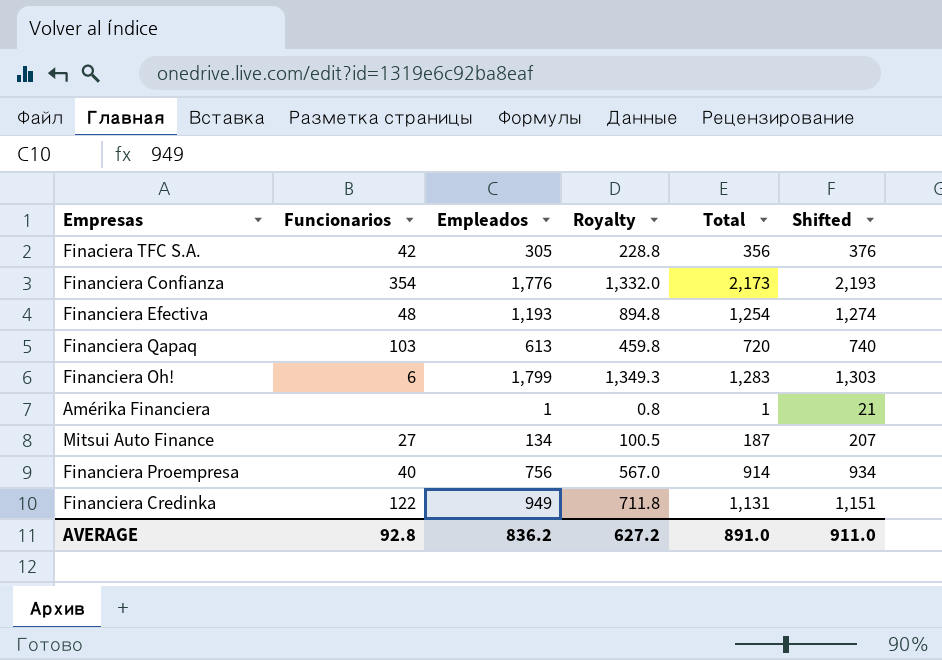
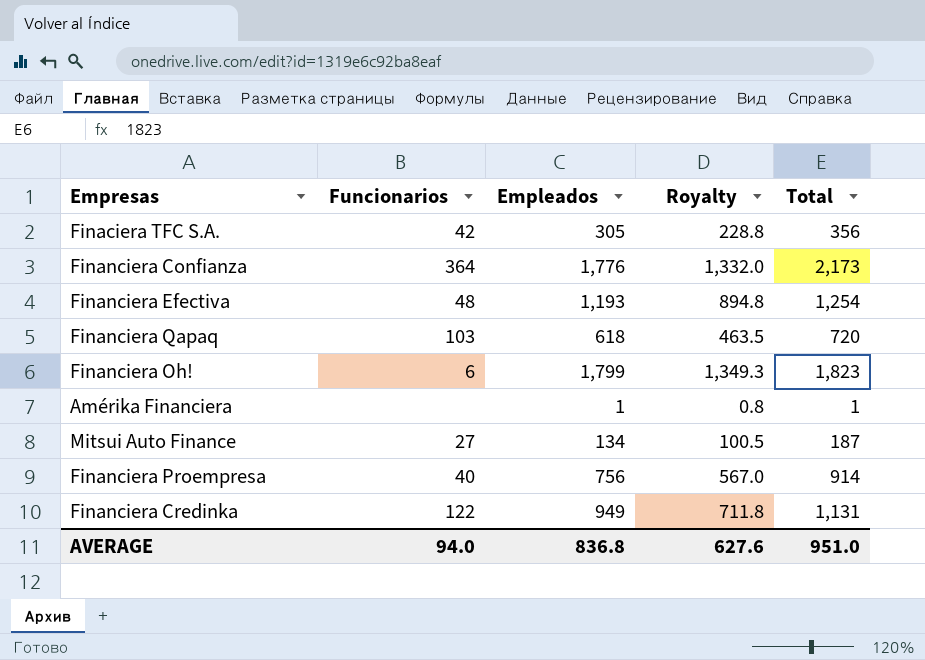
column Shifted | formula: [Total] + 20 -> none
Financiera Confianza | Funcionarios: 354 -> 364
Financiera Qapaq | Empleados: 613 -> 618
Financiera Qapaq | Royalty: 459.8 -> 463.5
Financiera Oh! | Total: 1,283 -> 1,823
AVERAGE | Funcionarios: 92.8 -> 94.0
AVERAGE | Empleados: 836.2 -> 836.8
AVERAGE | Royalty: 627.2 -> 627.6
AVERAGE | Total: 891.0 -> 951.0

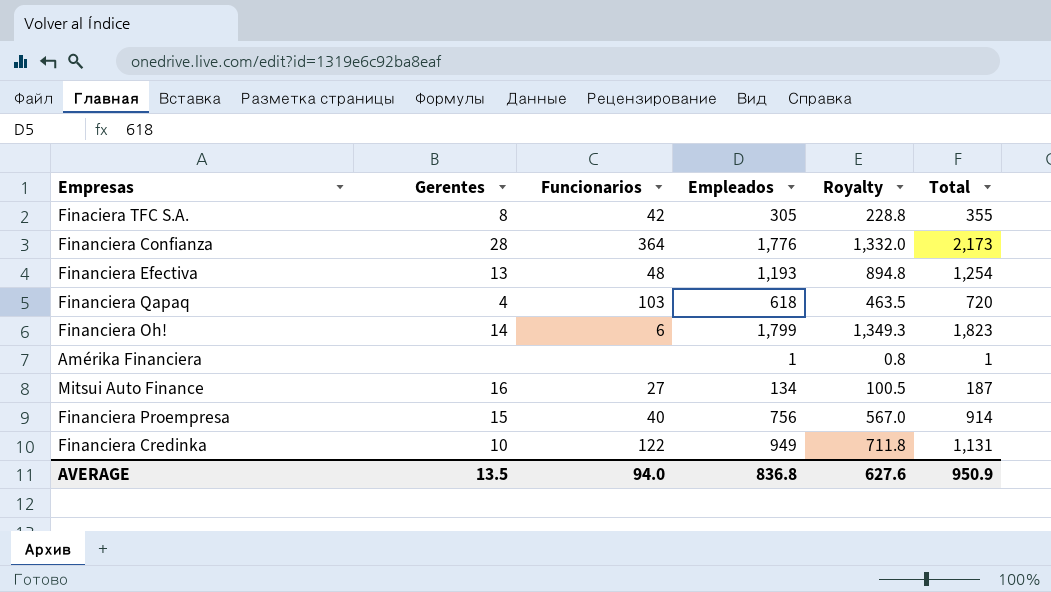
column Gerentes | position: none -> 2
Finaciera TFC S.A. | Total: 356 -> 355
AVERAGE | Total: 951.0 -> 950.9

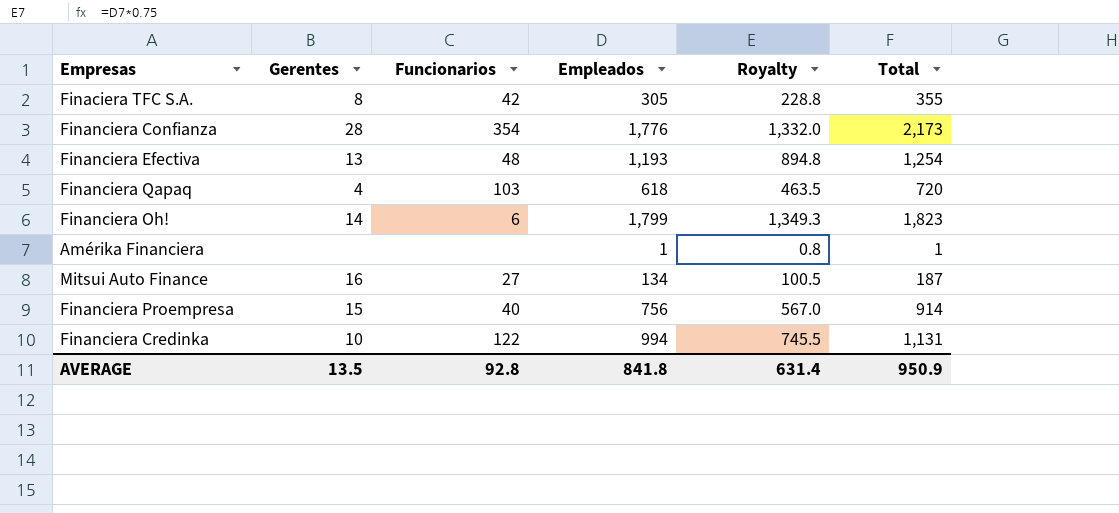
Financiera Confianza | Funcionarios: 364 -> 354
Financiera Credinka | Empleados: 949 -> 994
Financiera Credinka | Royalty: 711.8 -> 745.5
AVERAGE | Funcionarios: 94.0 -> 92.8
AVERAGE | Empleados: 836.8 -> 841.8
AVERAGE | Royalty: 627.6 -> 631.4

